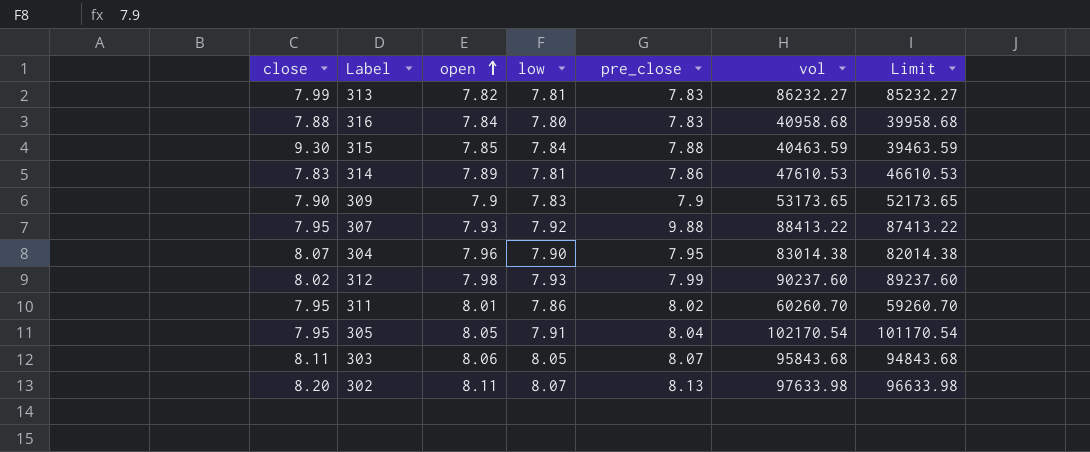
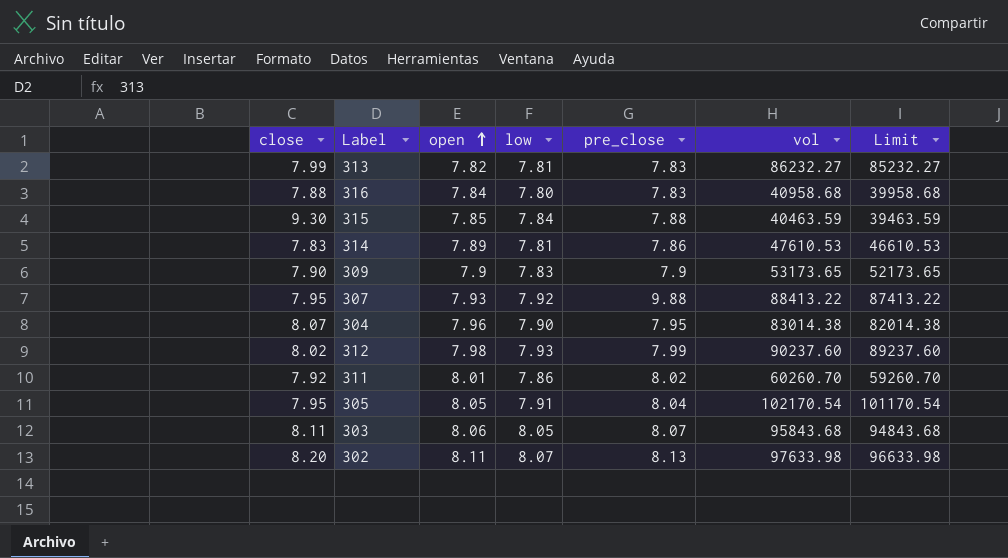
311 | close: 7.95 -> 7.92

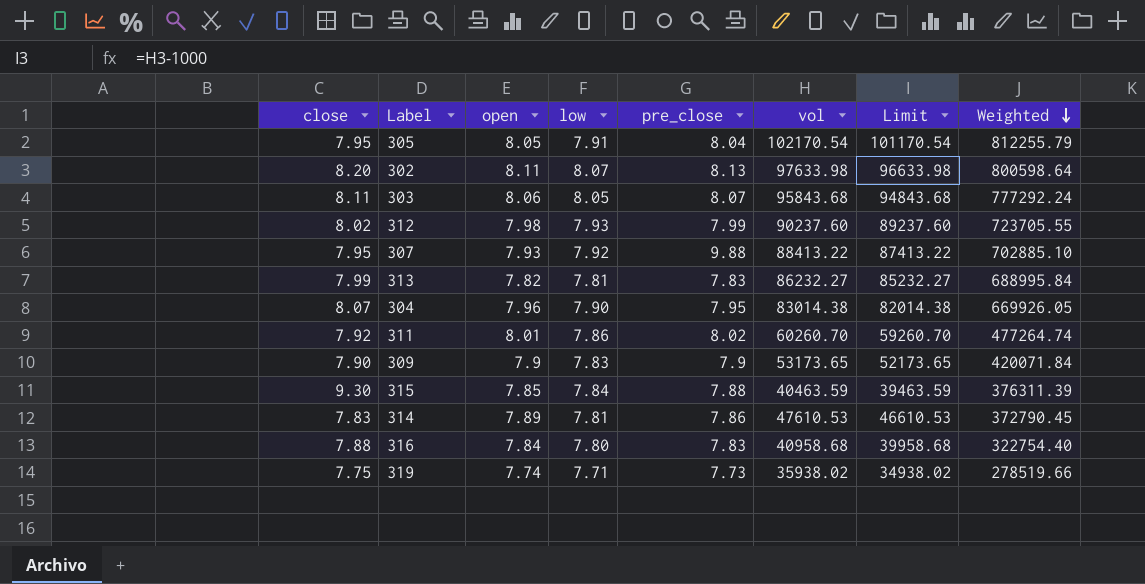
row order: open ascending -> Weighted descending
column Weighted | formula: none -> [close] * [vol]
row 319: none -> 7.75 | 7.74 | 7.71 | 7.73 | 35938.02 | 34938.02 | 278519.66

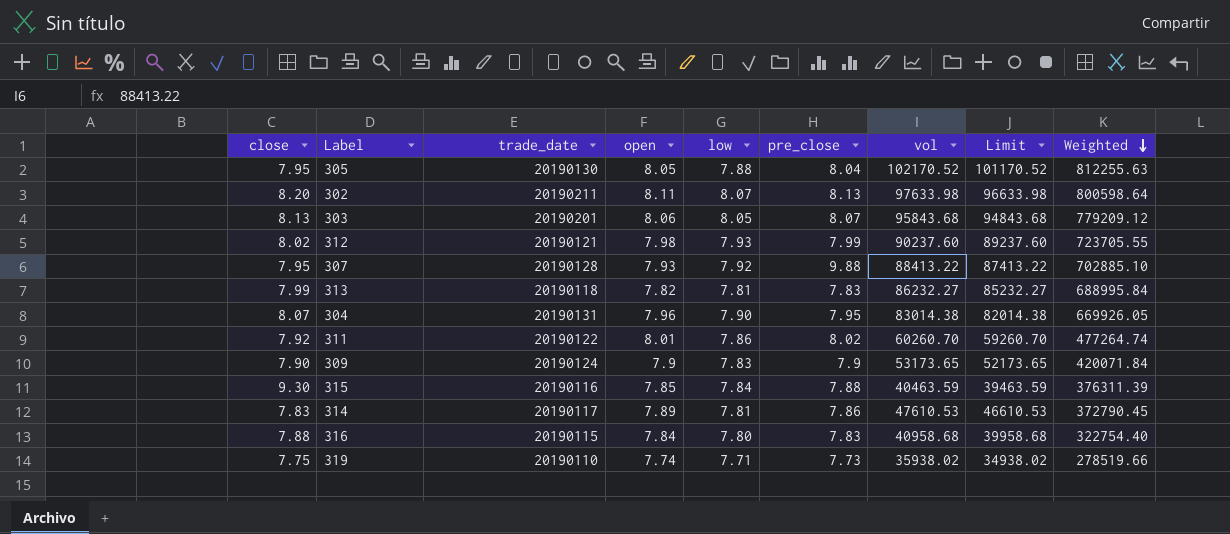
column trade_date | position: none -> 3
305 | low: 7.91 -> 7.88
305 | vol: 102170.54 -> 102170.52
305 | Limit: 101170.54 -> 101170.52
305 | Weighted: 812255.79 -> 812255.63
303 | close: 8.11 -> 8.13
303 | Weighted: 777292.24 -> 779209.12

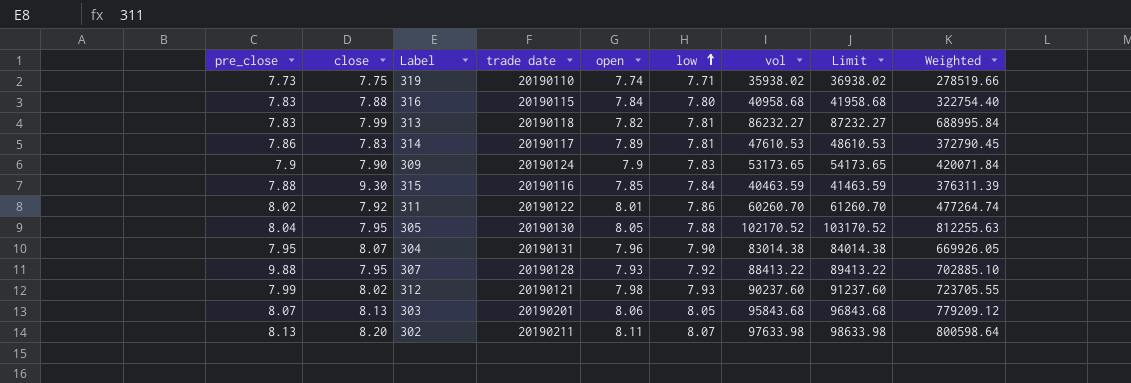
row order: Weighted descending -> low ascending
column pre_close | position: 6 -> 1
column name: trade_date -> trade date
column Limit | formula: [vol] - 1000 -> [vol] + 1000

